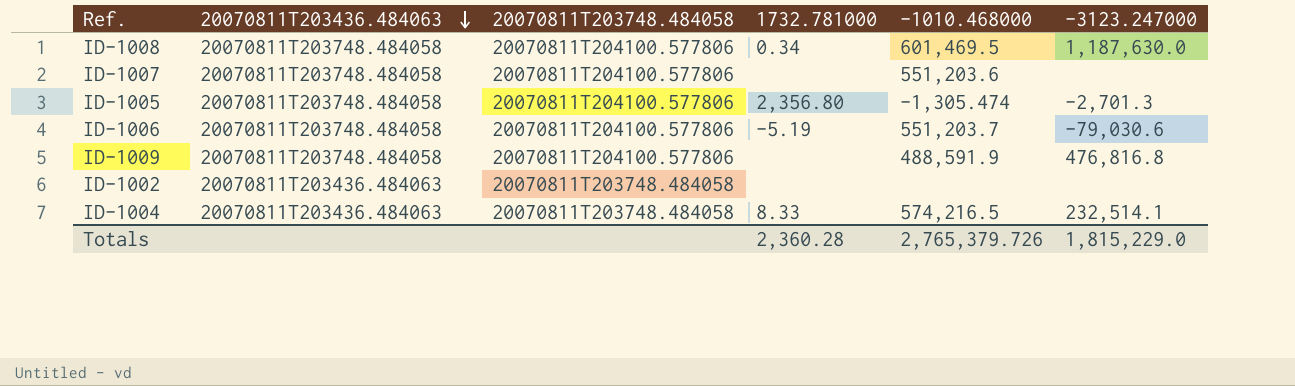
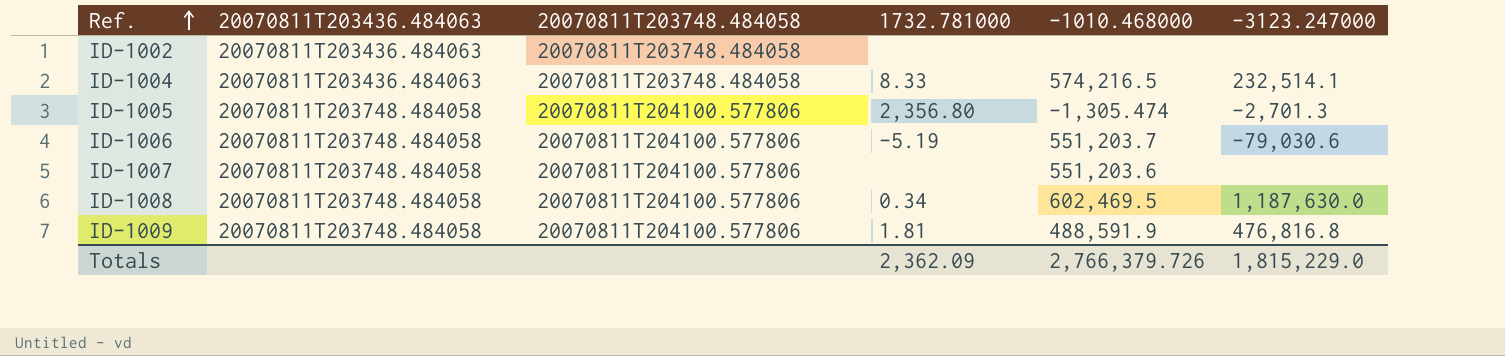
row order: 20070811T203436.484063 descending -> Ref. ascending
ID-1008 | -1010.468000: 601,469.5 -> 602,469.5
ID-1009 | 1732.781000: none -> 1.81
Totals | 1732.781000: 2,360.28 -> 2,362.09
Totals | -1010.468000: 2,765,379.726 -> 2,766,379.726

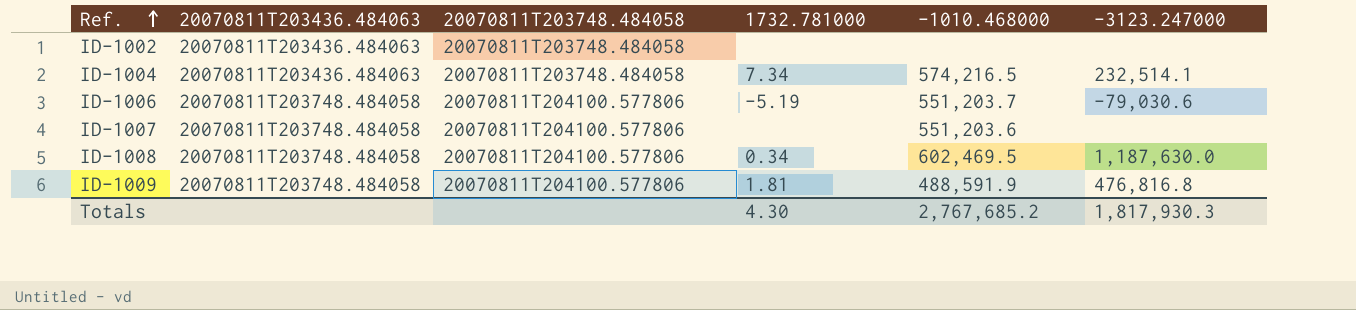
row ID-1005: 20070811T203748.484058 | 20070811T204100.577806 | 2,356.80 | -1,305.474 | -2,701.3 -> none
ID-1004 | 1732.781000: 8.33 -> 7.34
Totals | 1732.781000: 2,362.09 -> 4.30
Totals | -1010.468000: 2,766,379.726 -> 2,767,685.2
Totals | -3123.247000: 1,815,229.0 -> 1,817,930.3

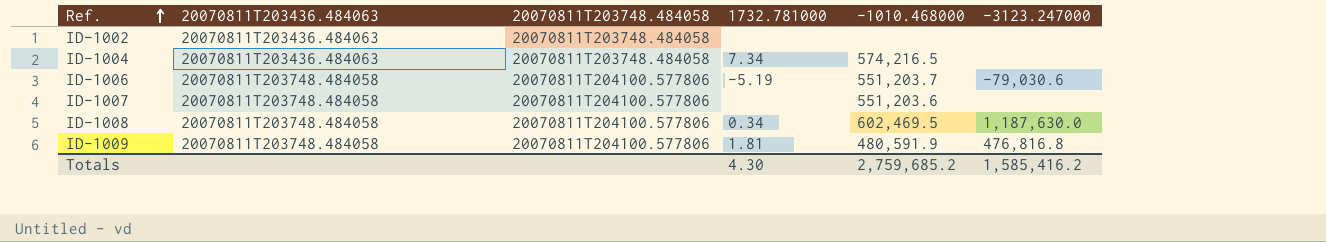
ID-1004 | -3123.247000: 232,514.1 -> none
ID-1009 | -1010.468000: 488,591.9 -> 480,591.9
Totals | -1010.468000: 2,767,685.2 -> 2,759,685.2
Totals | -3123.247000: 1,817,930.3 -> 1,585,416.2

